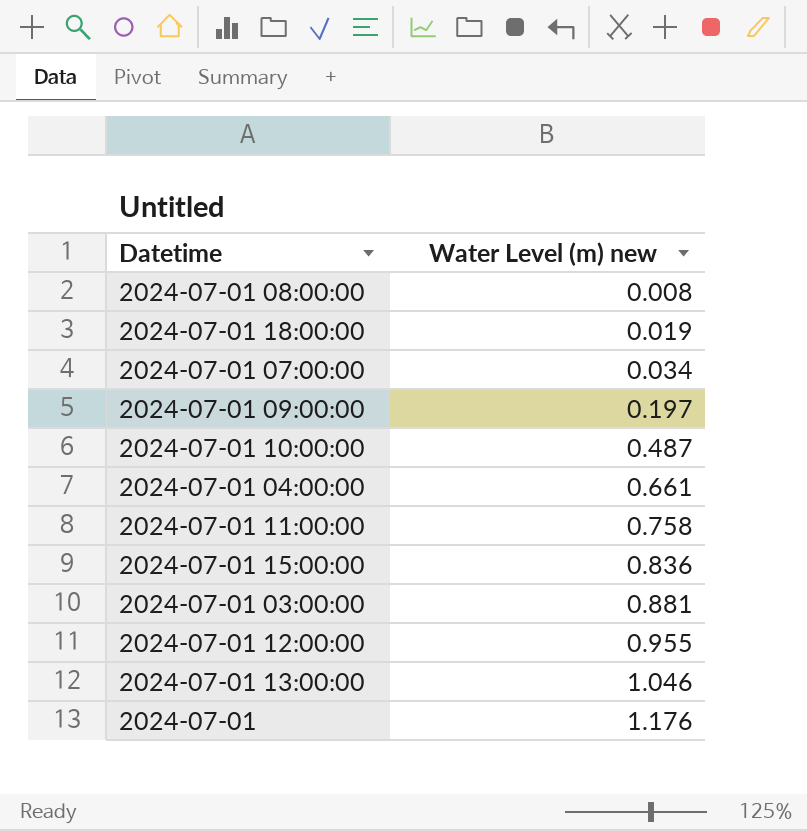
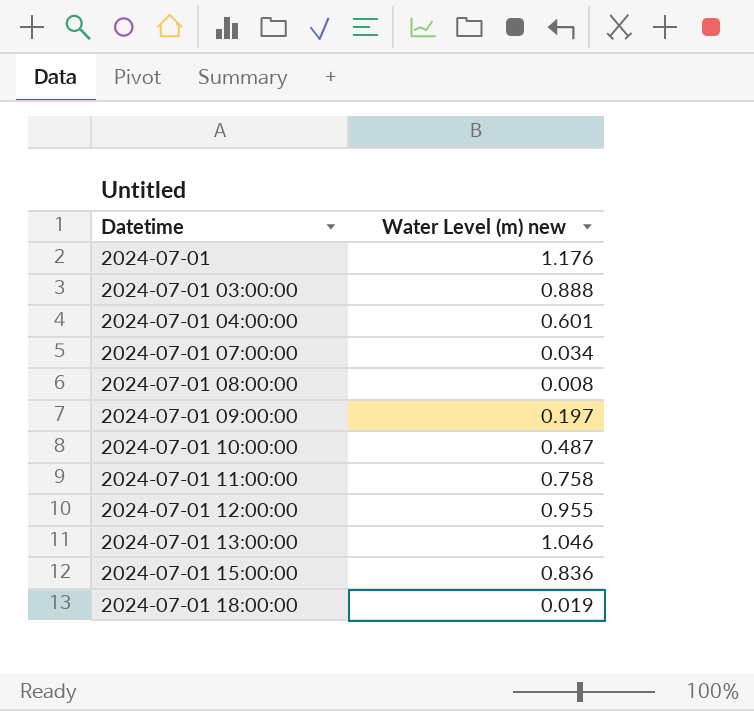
row order: Water Level (m) new ascending -> Datetime ascending
2024-07-01 03:00:00 | Water Level (m) new: 0.881 -> 0.888
2024-07-01 04:00:00 | Water Level (m) new: 0.661 -> 0.601

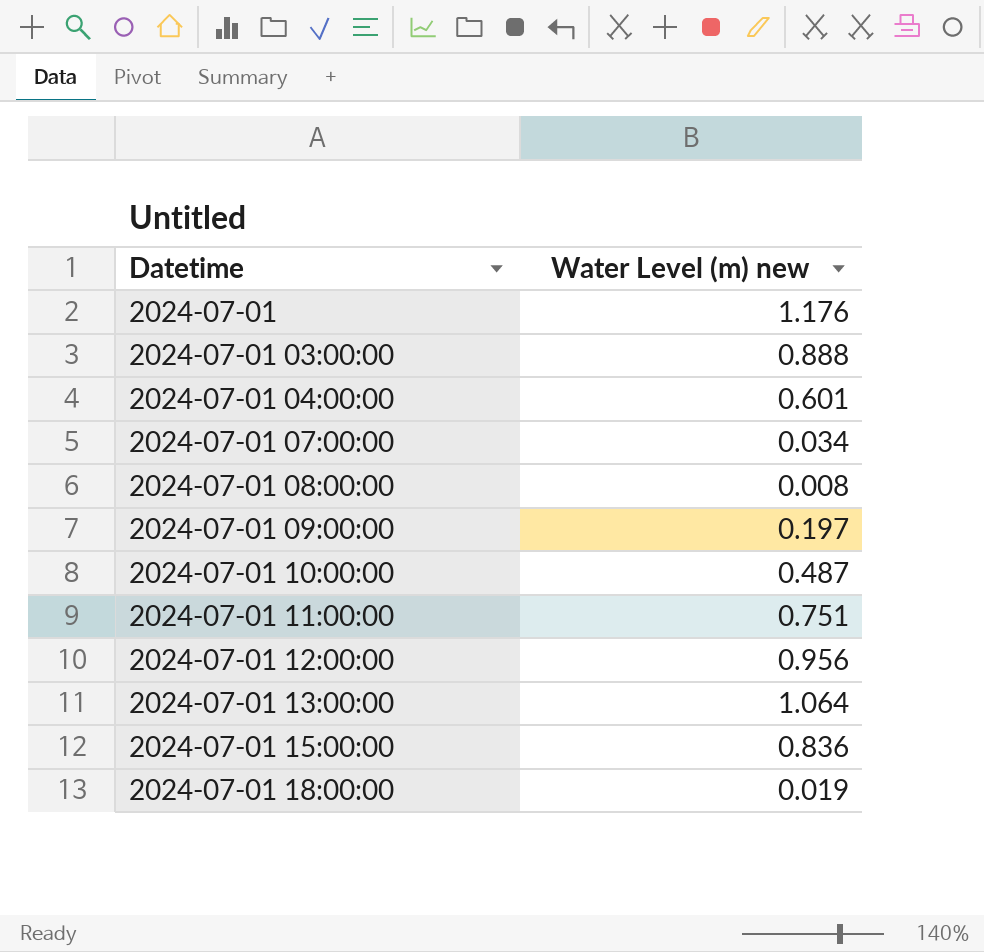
2024-07-01 11:00:00 | Water Level (m) new: 0.758 -> 0.751
2024-07-01 12:00:00 | Water Level (m) new: 0.955 -> 0.956
2024-07-01 13:00:00 | Water Level (m) new: 1.046 -> 1.064

